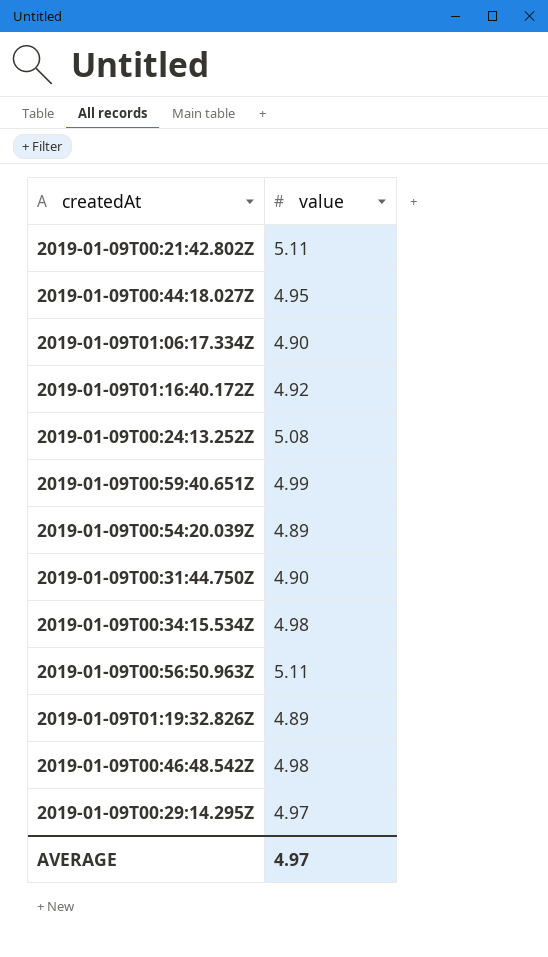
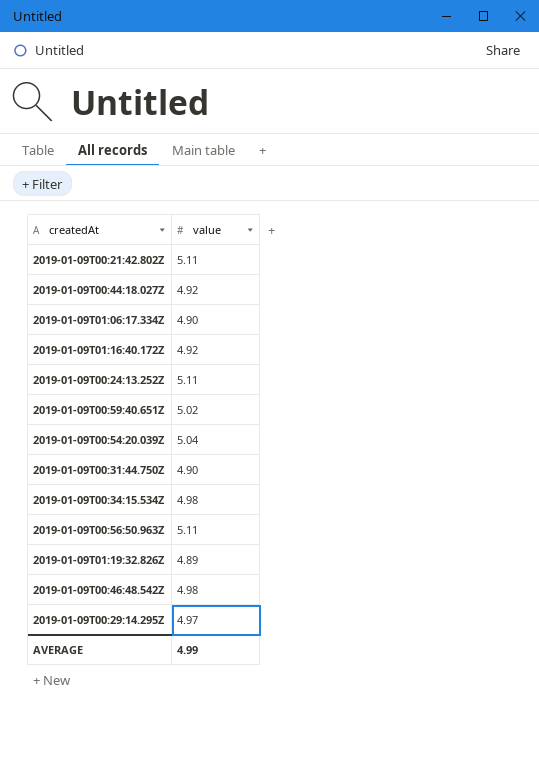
2019-01-09T00:44:18.027Z | value: 4.95 -> 4.92
2019-01-09T00:24:13.252Z | value: 5.08 -> 5.11
2019-01-09T00:59:40.651Z | value: 4.99 -> 5.02
2019-01-09T00:54:20.039Z | value: 4.89 -> 5.04
AVERAGE | value: 4.97 -> 4.99

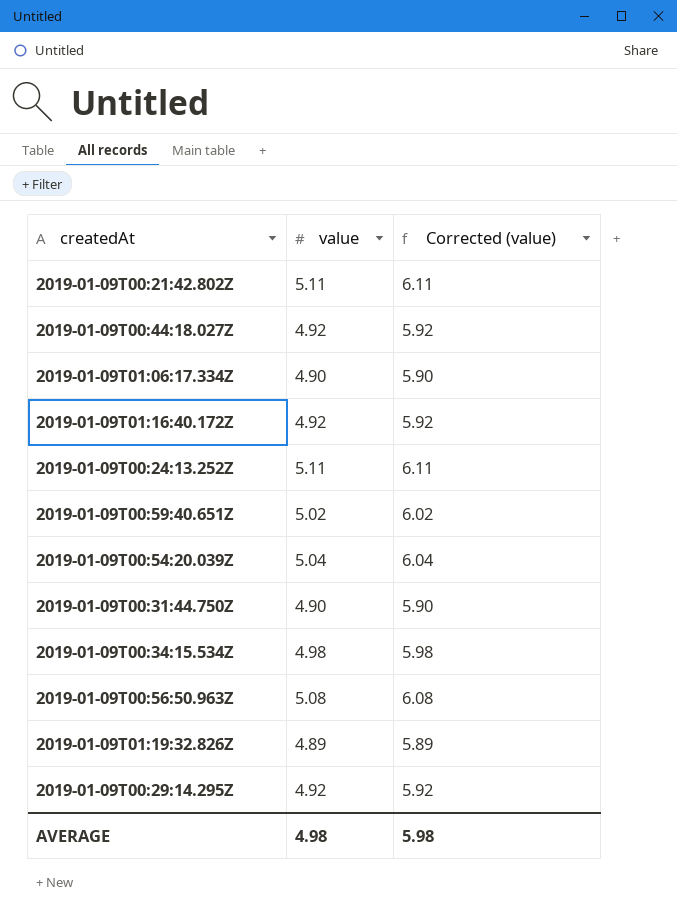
column Corrected (value) | formula: none -> [value] + 1
row 2019-01-09T00:46:48.542Z: 4.98 -> none
2019-01-09T00:56:50.963Z | value: 5.11 -> 5.08
2019-01-09T00:29:14.295Z | value: 4.97 -> 4.92
AVERAGE | value: 4.99 -> 4.98

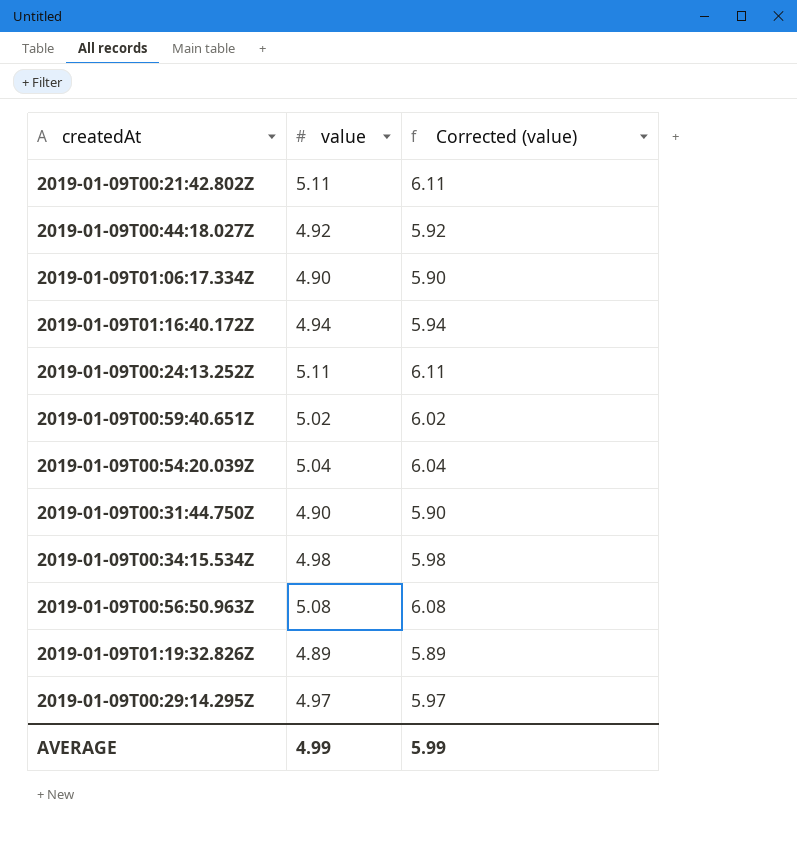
2019-01-09T01:16:40.172Z | value: 4.92 -> 4.94
2019-01-09T01:16:40.172Z | Corrected (value): 5.92 -> 5.94
2019-01-09T00:29:14.295Z | value: 4.92 -> 4.97
2019-01-09T00:29:14.295Z | Corrected (value): 5.92 -> 5.97
AVERAGE | value: 4.98 -> 4.99
AVERAGE | Corrected (value): 5.98 -> 5.99

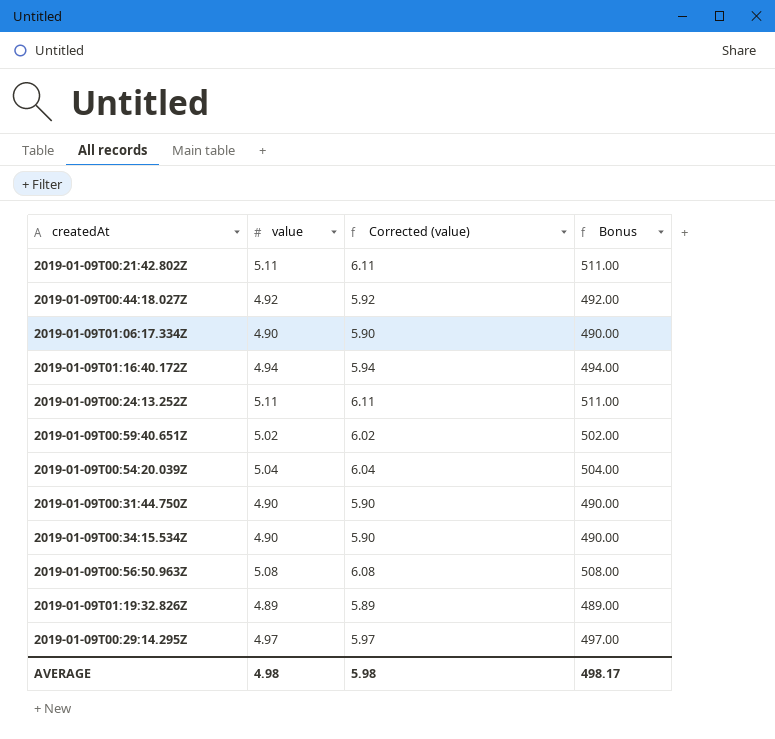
column Bonus | formula: none -> [value] * 100
2019-01-09T00:34:15.534Z | value: 4.98 -> 4.90
2019-01-09T00:34:15.534Z | Corrected (value): 5.98 -> 5.90
AVERAGE | value: 4.99 -> 4.98
AVERAGE | Corrected (value): 5.99 -> 5.98

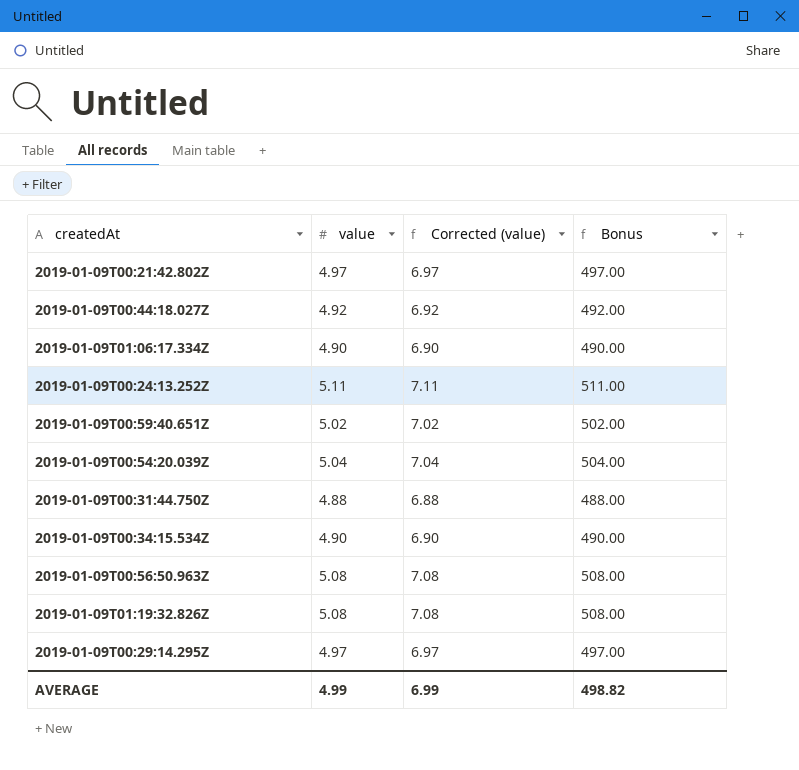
column Corrected (value) | formula: [value] + 1 -> [value] + 2
row 2019-01-09T01:16:40.172Z: 4.94 | 5.94 | 494.00 -> none
2019-01-09T00:21:42.802Z | value: 5.11 -> 4.97
2019-01-09T00:21:42.802Z | Bonus: 511.00 -> 497.00
2019-01-09T00:31:44.750Z | value: 4.90 -> 4.88
2019-01-09T00:31:44.750Z | Bonus: 490.00 -> 488.00
2019-01-09T01:19:32.826Z | value: 4.89 -> 5.08
2019-01-09T01:19:32.826Z | Bonus: 489.00 -> 508.00
AVERAGE | value: 4.98 -> 4.99
AVERAGE | Corrected (value): 5.98 -> 6.99
AVERAGE | Bonus: 498.17 -> 498.82

